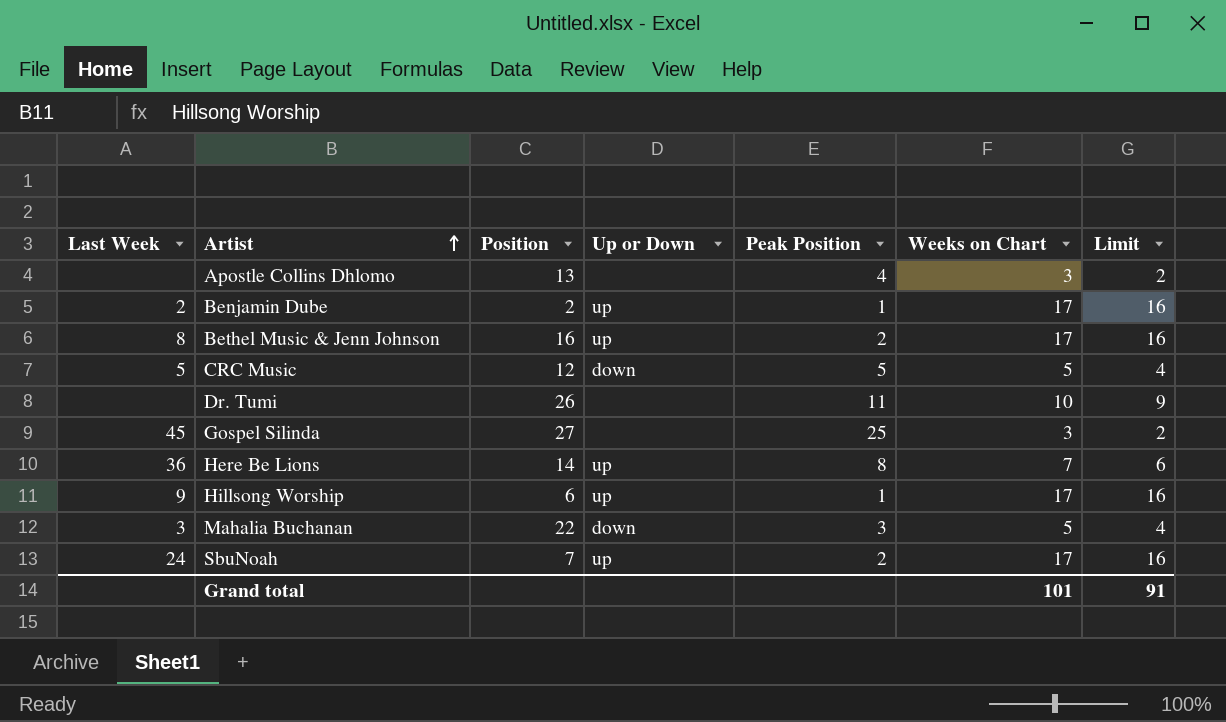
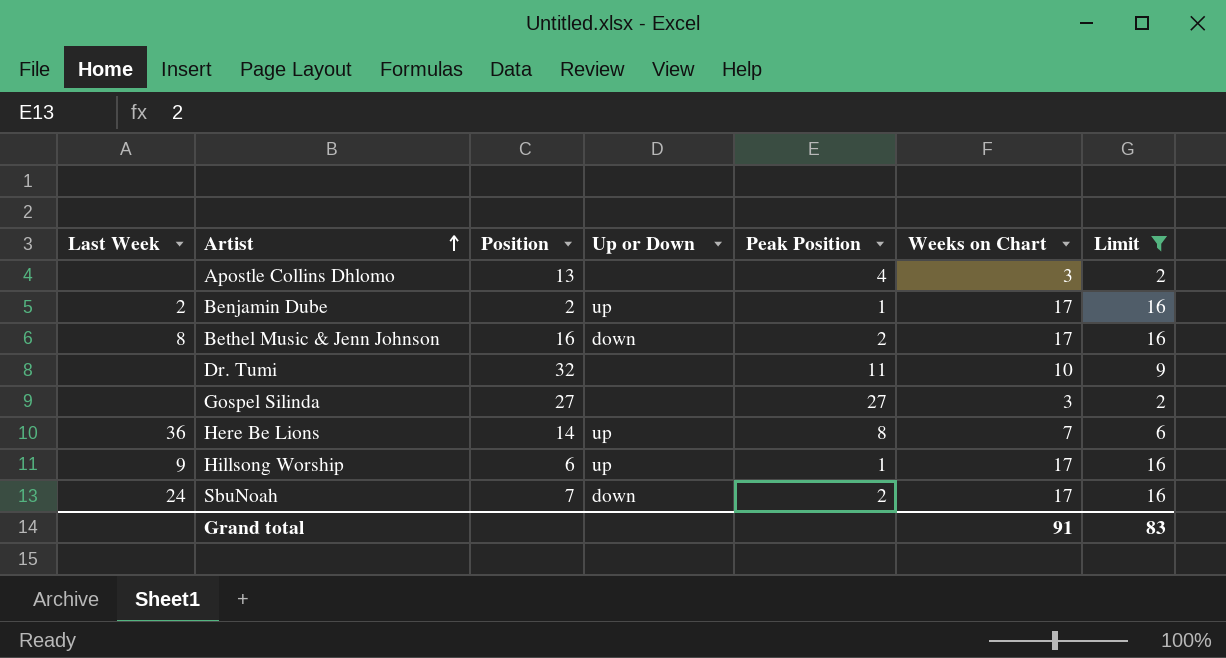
filter: none -> Limit != 4
Bethel Music & Jenn Johnson | Up or Down: up -> down
Dr. Tumi | Position: 26 -> 32
Gospel Silinda | Last Week: 45 -> none
Gospel Silinda | Peak Position: 25 -> 27
SbuNoah | Up or Down: up -> down
Grand total | Weeks on Chart: 101 -> 91
Grand total | Limit: 91 -> 83

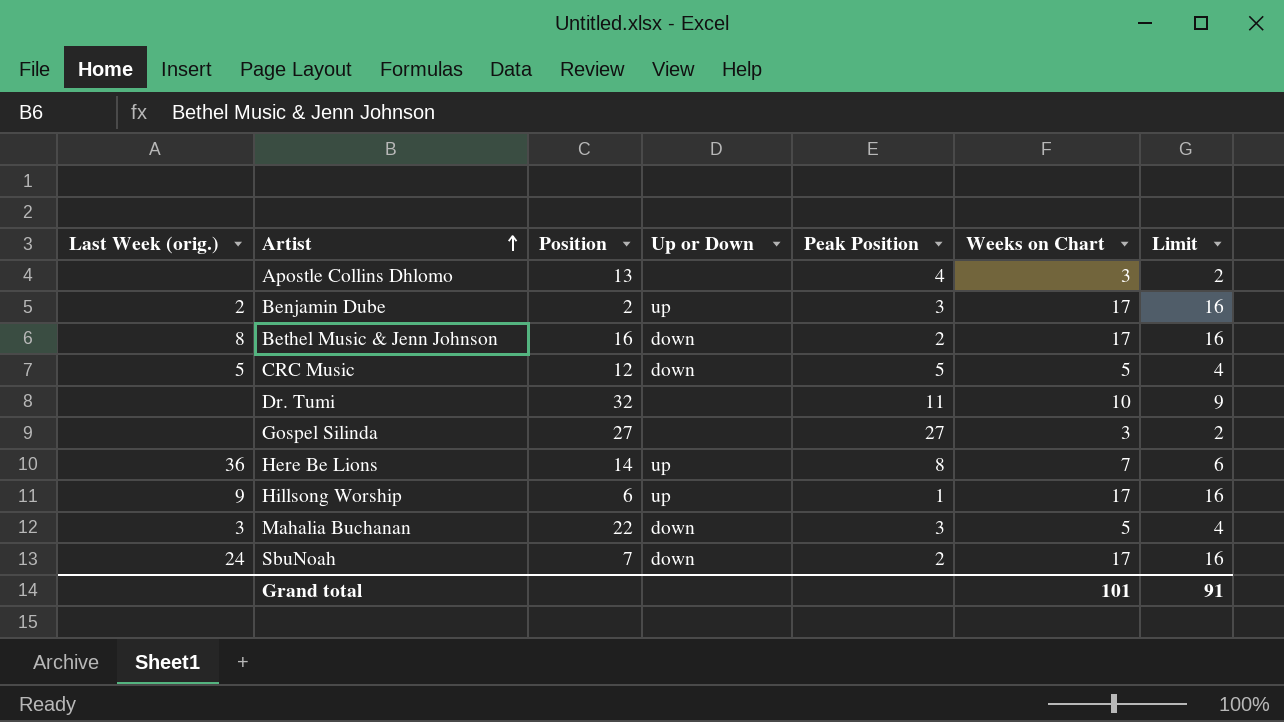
filter: Limit != 4 -> none
column name: Last Week -> Last Week (orig.)
Benjamin Dube | Peak Position: 1 -> 3
Grand total | Weeks on Chart: 91 -> 101
Grand total | Limit: 83 -> 91

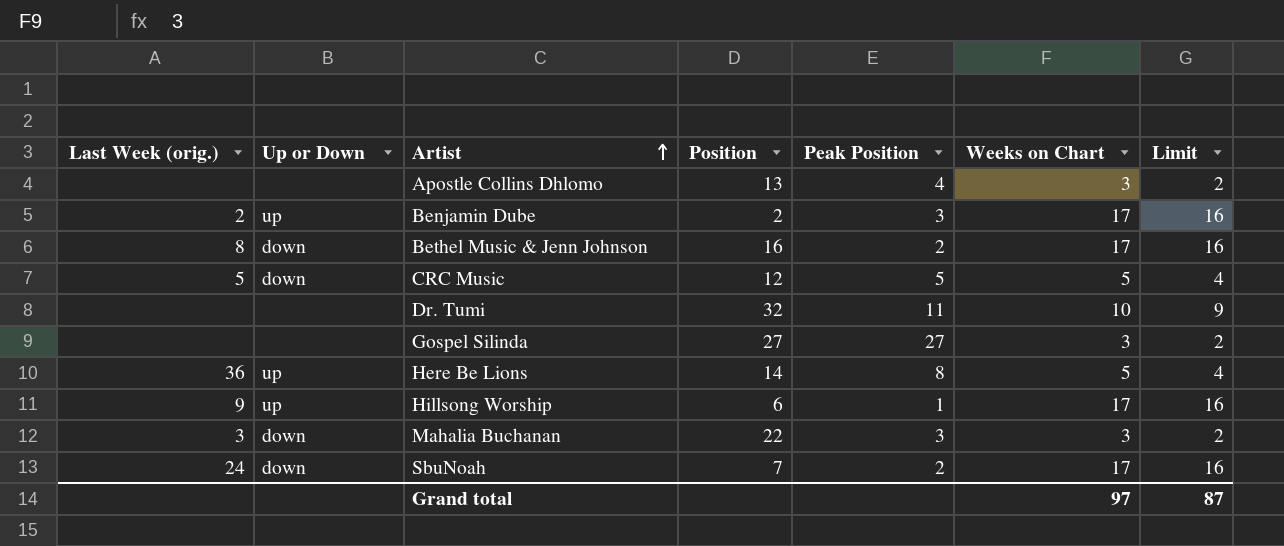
column Up or Down | position: 4 -> 2
Here Be Lions | Weeks on Chart: 7 -> 5
Here Be Lions | Limit: 6 -> 4
Mahalia Buchanan | Weeks on Chart: 5 -> 3
Mahalia Buchanan | Limit: 4 -> 2
Grand total | Weeks on Chart: 101 -> 97
Grand total | Limit: 91 -> 87

